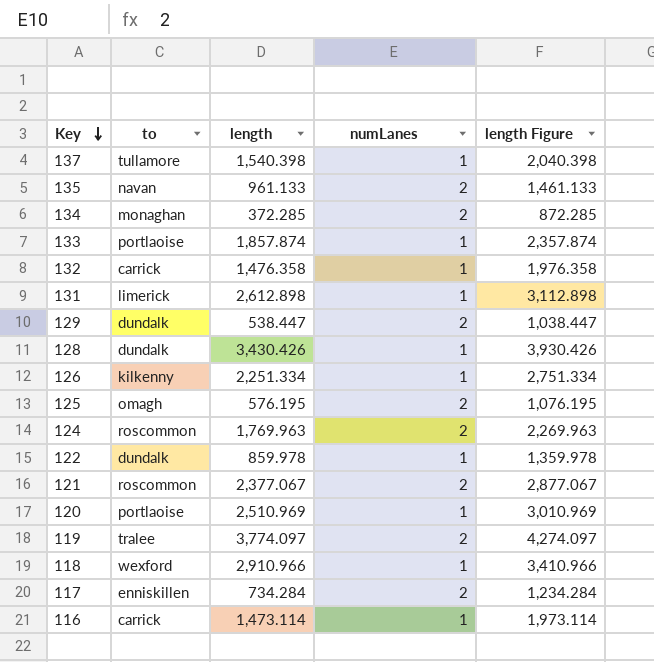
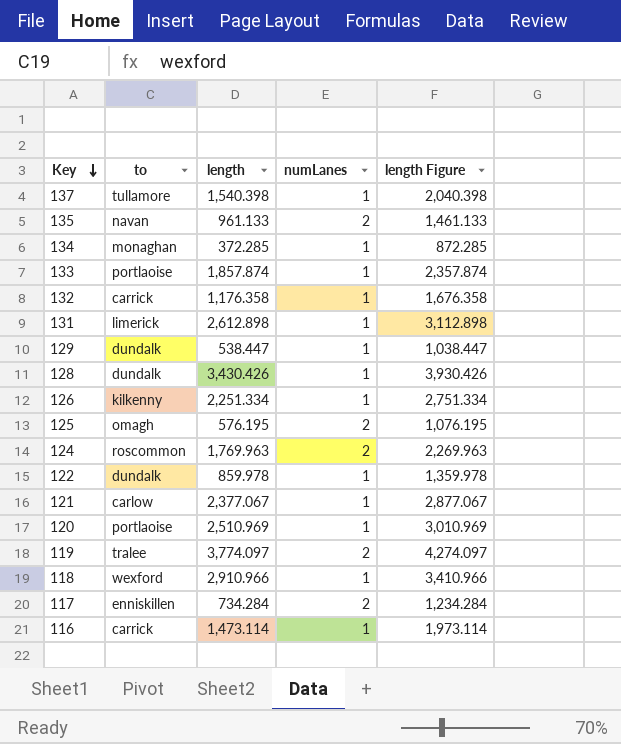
134 | numLanes: 2 -> 1
132 | length: 1,476.358 -> 1,176.358
132 | length Figure: 1,976.358 -> 1,676.358
129 | numLanes: 2 -> 1
121 | to: roscommon -> carlow
121 | numLanes: 2 -> 1

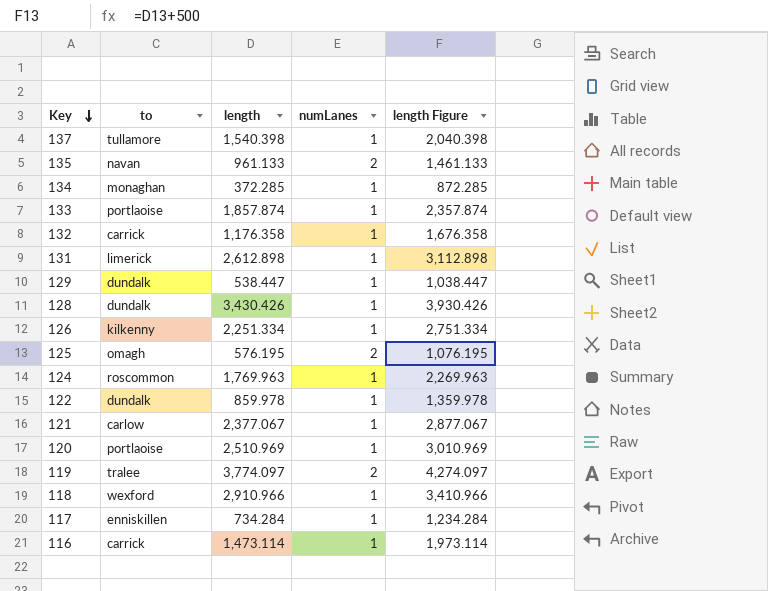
124 | numLanes: 2 -> 1
117 | numLanes: 2 -> 1

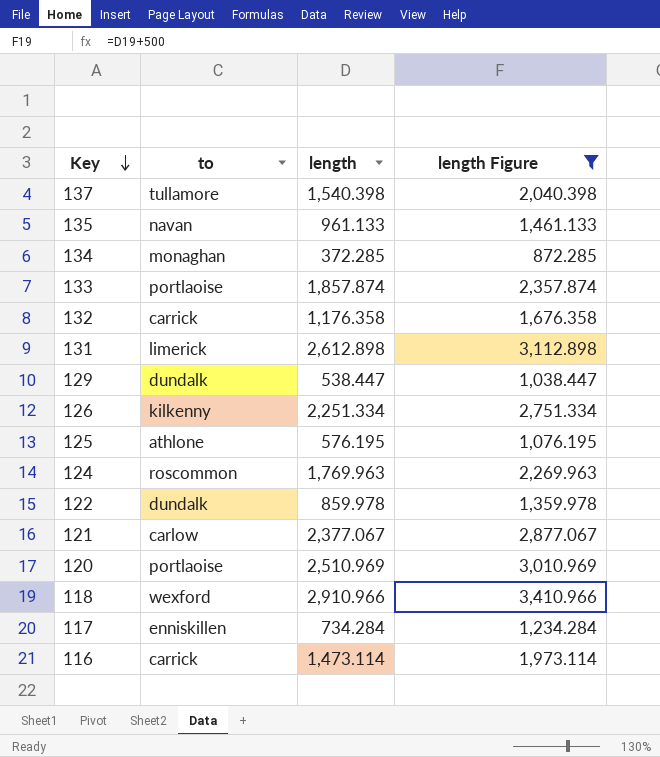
filter: none -> length Figure <= 3,410.966
column numLanes | position: 4 -> none
125 | to: omagh -> athlone

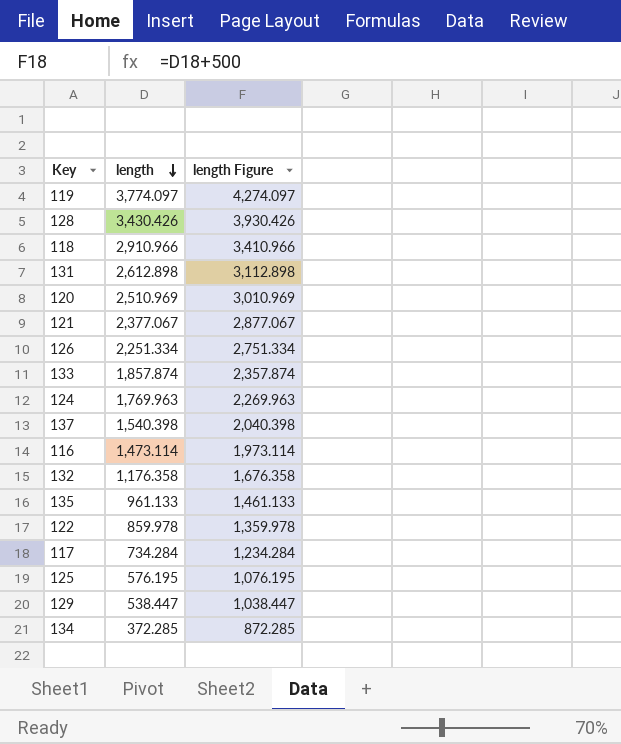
filter: length Figure <= 3,410.966 -> none
row order: Key descending -> length descending
column to | position: 2 -> none

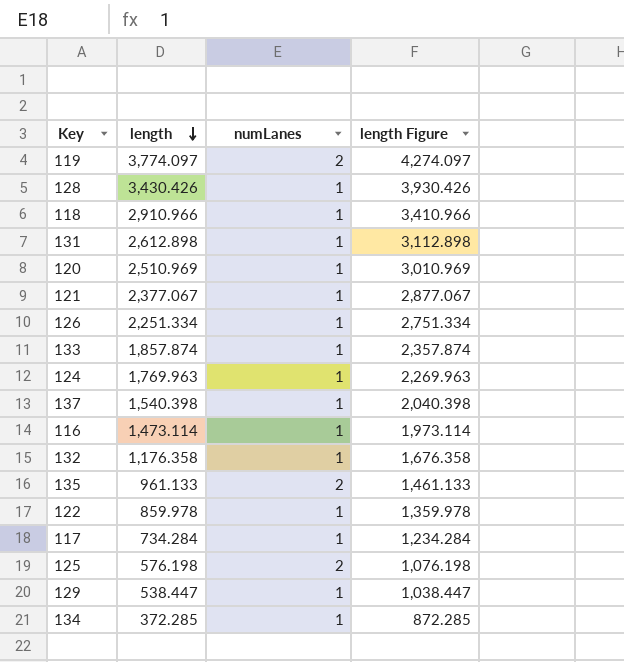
column numLanes | position: none -> 3
125 | length: 576.195 -> 576.198
125 | length Figure: 1,076.195 -> 1,076.198

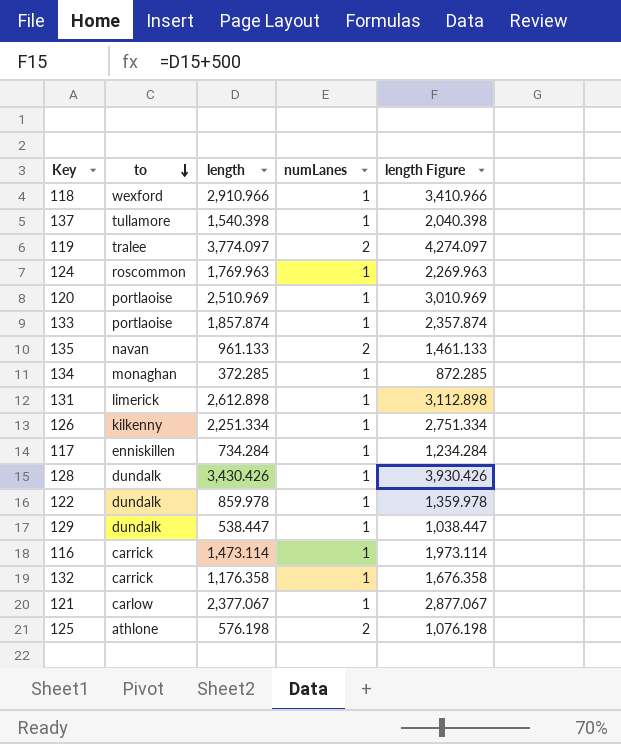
row order: length descending -> to descending
column to | position: none -> 2

